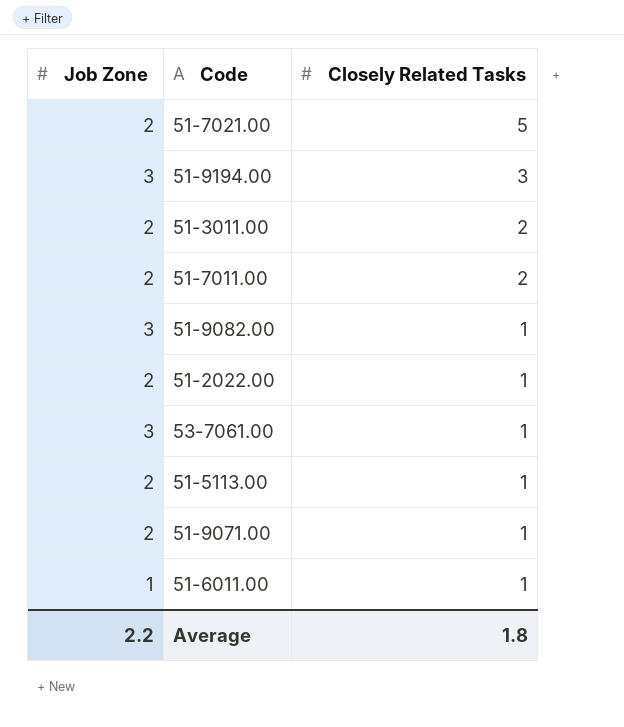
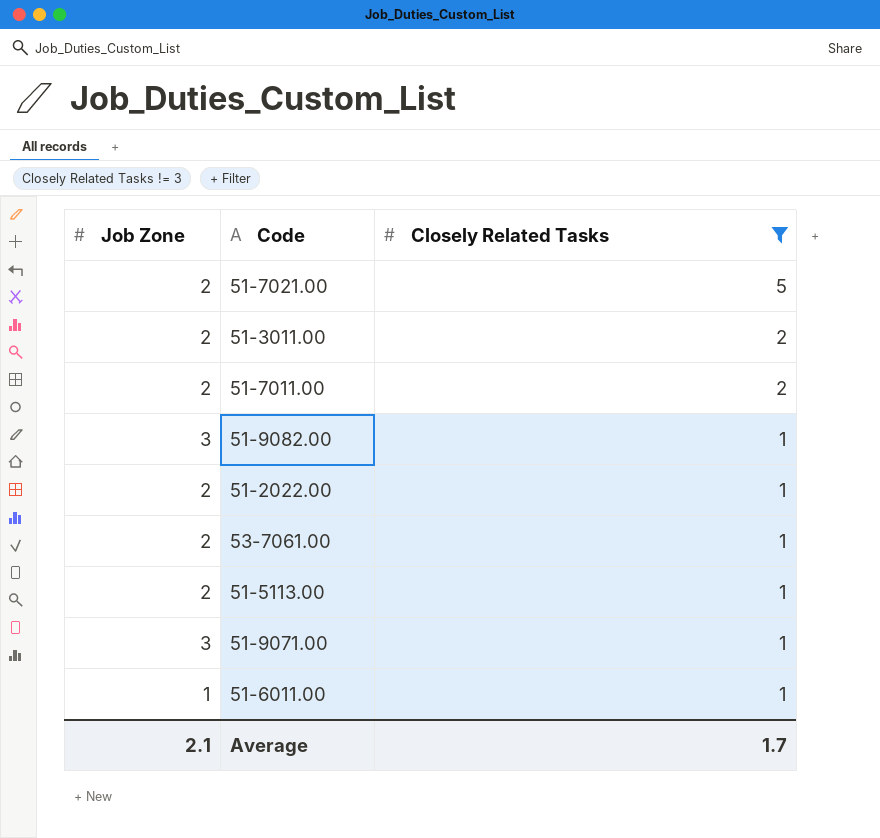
filter: none -> Closely Related Tasks != 3
53-7061.00 | Job Zone: 3 -> 2
51-9071.00 | Job Zone: 2 -> 3
Average | Job Zone: 2.2 -> 2.1
Average | Closely Related Tasks: 1.8 -> 1.7

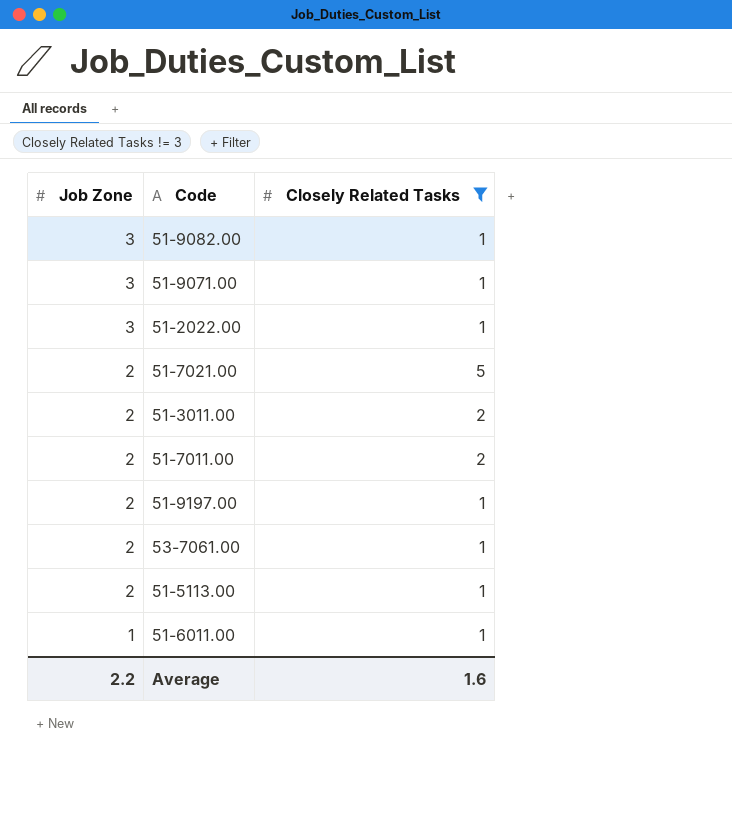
row order: Closely Related Tasks descending -> Job Zone descending
51-2022.00 | Job Zone: 2 -> 3
row 51-9197.00: none -> 2 | 1
Average | Job Zone: 2.1 -> 2.2
Average | Closely Related Tasks: 1.7 -> 1.6

